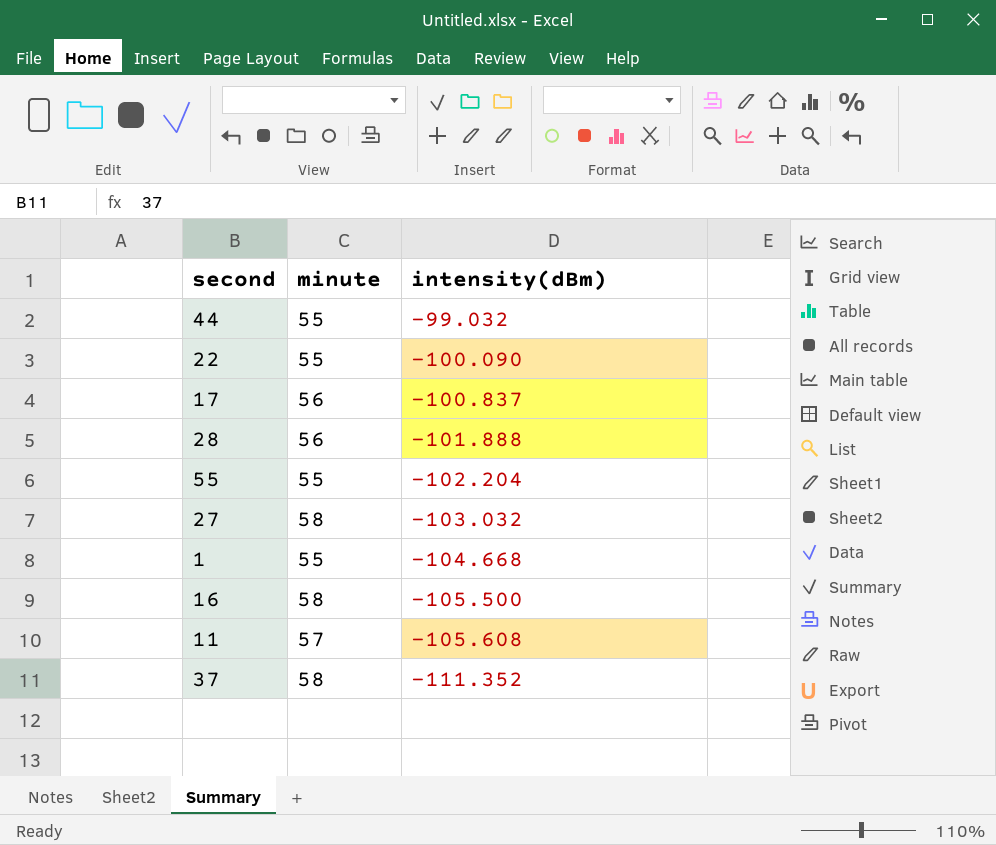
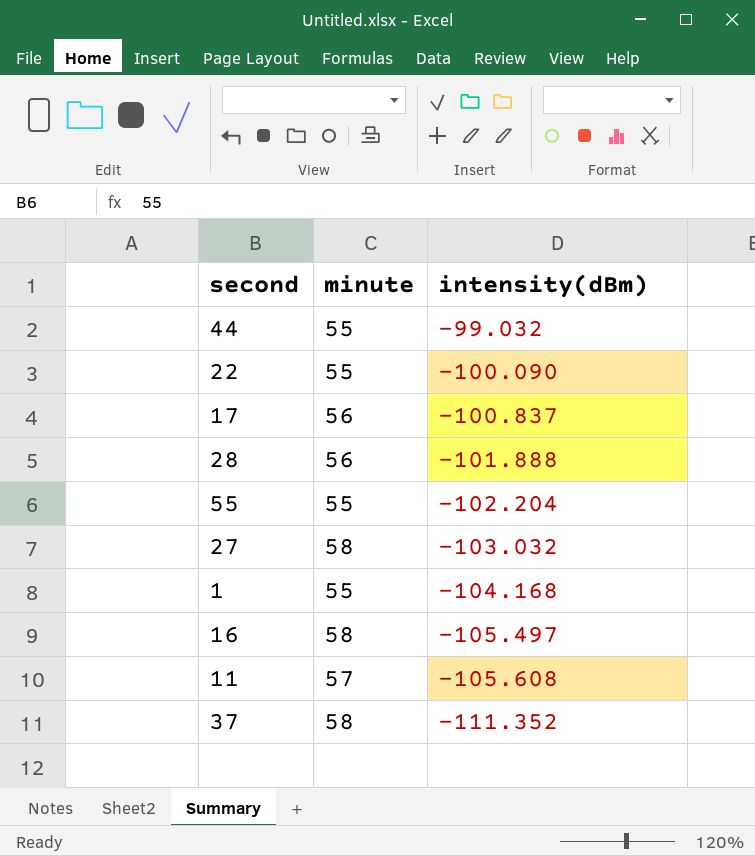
1 | intensity(dBm): -104.668 -> -104.168
16 | intensity(dBm): -105.500 -> -105.497

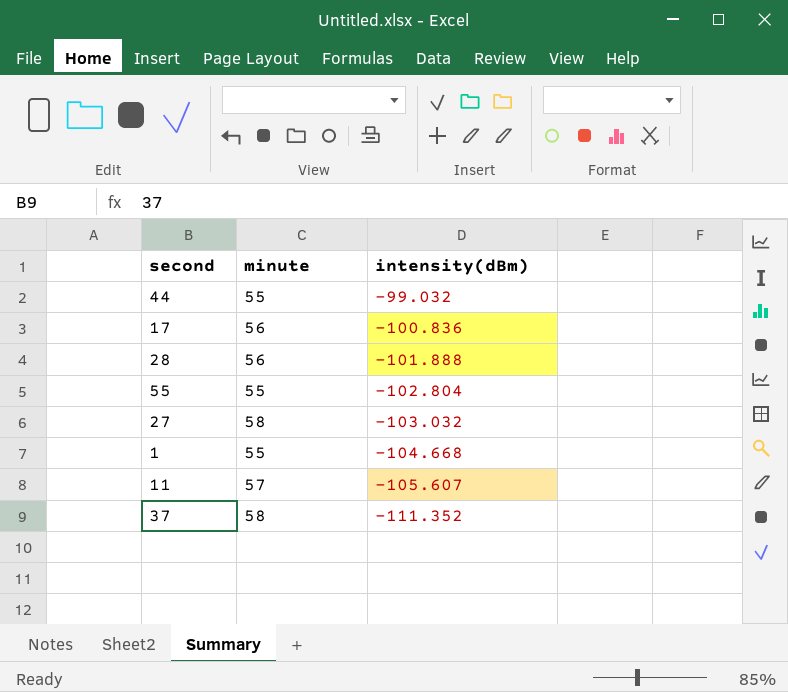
row 22: 55 | -100.090 -> none
row 16: 58 | -105.497 -> none
17 | intensity(dBm): -100.837 -> -100.836
55 | intensity(dBm): -102.204 -> -102.804
1 | intensity(dBm): -104.168 -> -104.668
11 | intensity(dBm): -105.608 -> -105.607

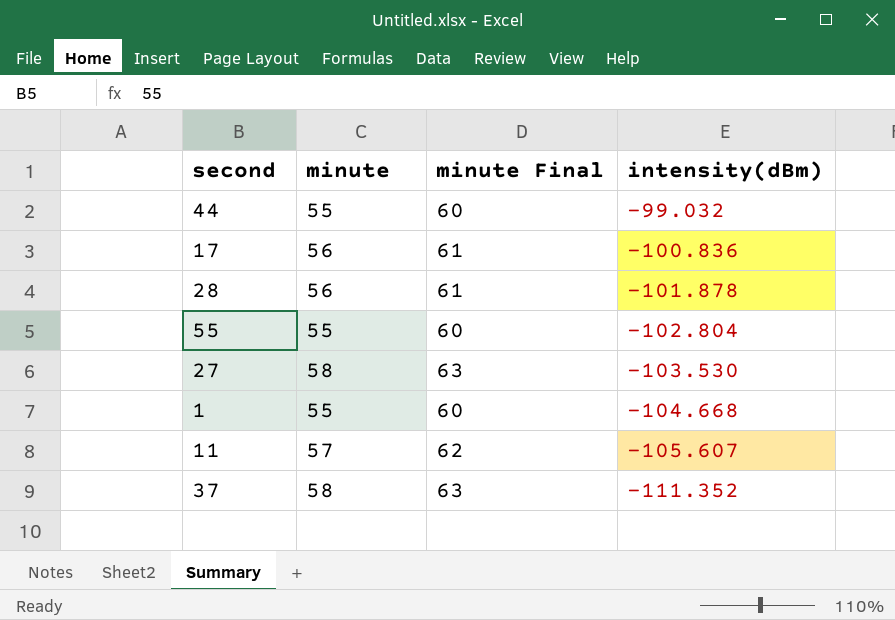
column minute Final | formula: none -> [minute] + 5
28 | intensity(dBm): -101.888 -> -101.878
27 | intensity(dBm): -103.032 -> -103.530

